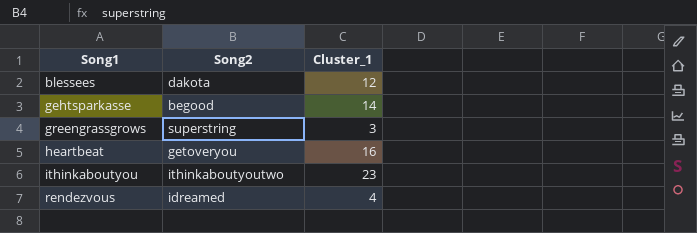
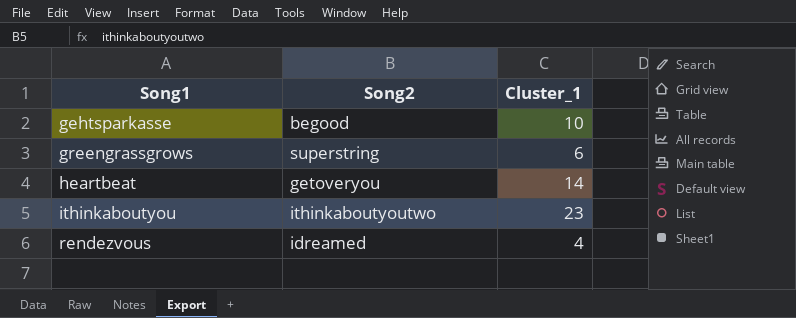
row blessees: dakota | 12 -> none
gehtsparkasse | Cluster_1: 14 -> 10
greengrassgrows | Cluster_1: 3 -> 6
heartbeat | Cluster_1: 16 -> 14

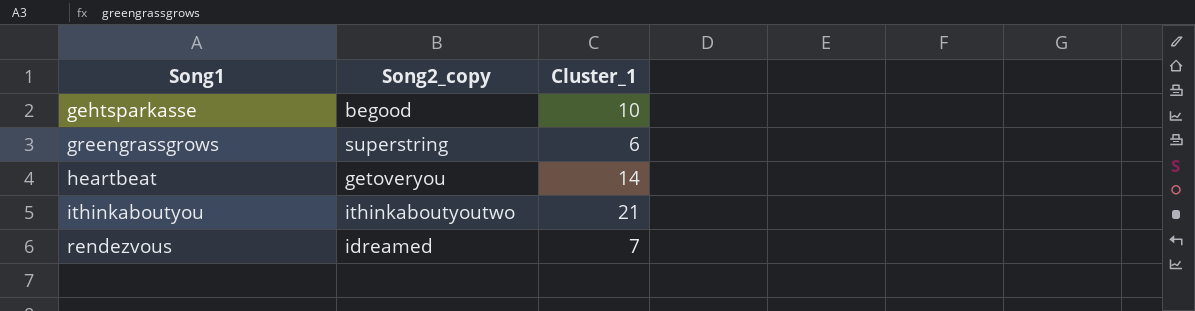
column name: Song2 -> Song2_copy
ithinkaboutyou | Cluster_1: 23 -> 21
rendezvous | Cluster_1: 4 -> 7

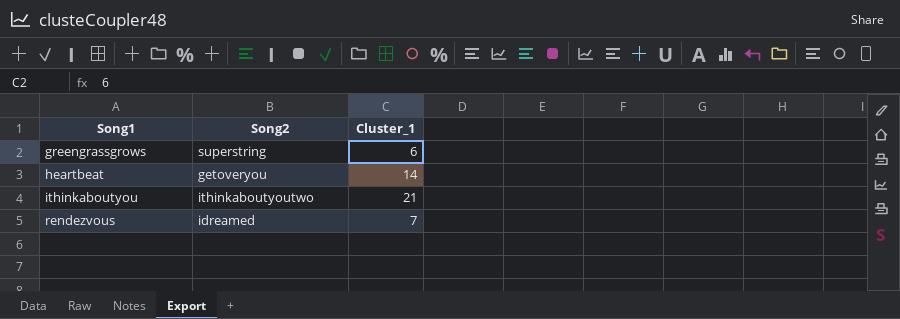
column name: Song2_copy -> Song2
row gehtsparkasse: begood | 10 -> none

